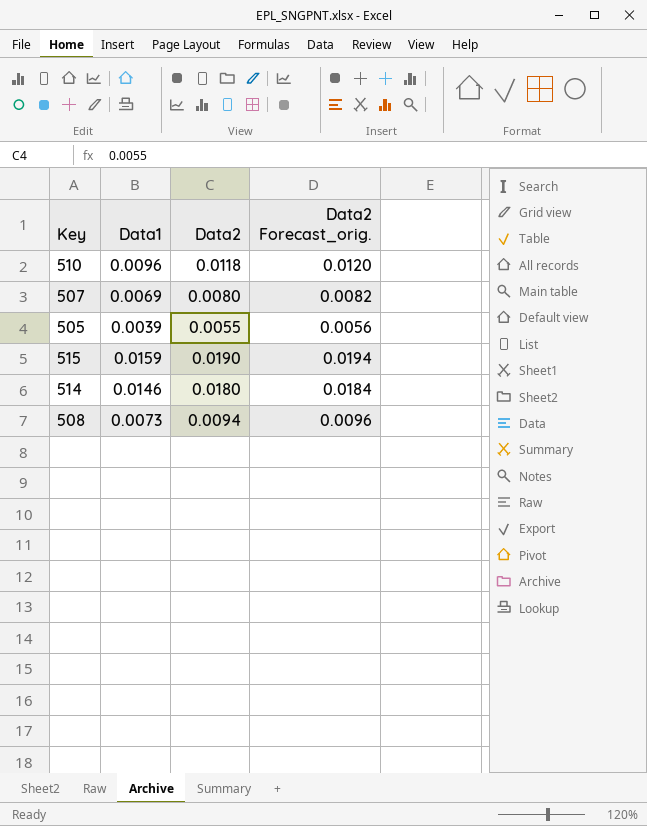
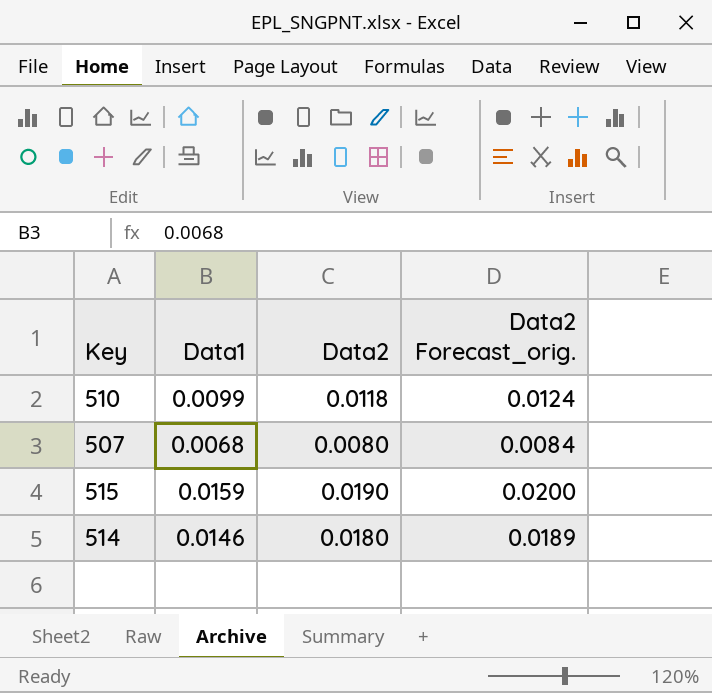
column Data2 Forecast_orig. | formula: [Data2] * 1.02 -> [Data2] * 1.05
row 505: 0.0039 | 0.0055 | 0.0056 -> none
row 508: 0.0073 | 0.0094 | 0.0096 -> none
510 | Data1: 0.0096 -> 0.0099
507 | Data1: 0.0069 -> 0.0068

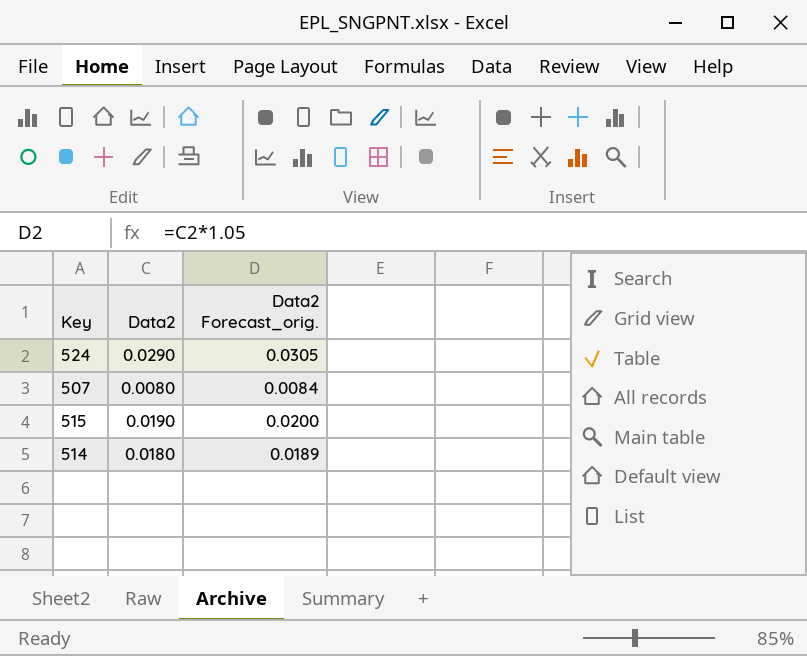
column Data1 | position: 2 -> none
row 510: 0.0099 | 0.0118 | 0.0124 -> none
row 524: none -> 0.0290 | 0.0305

